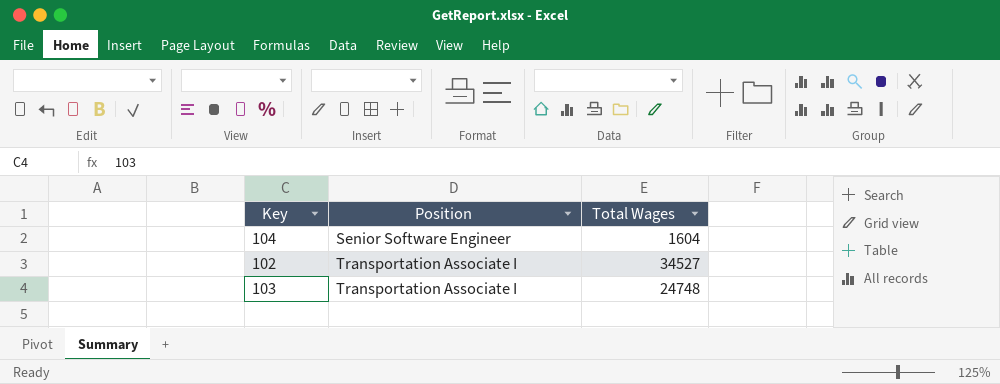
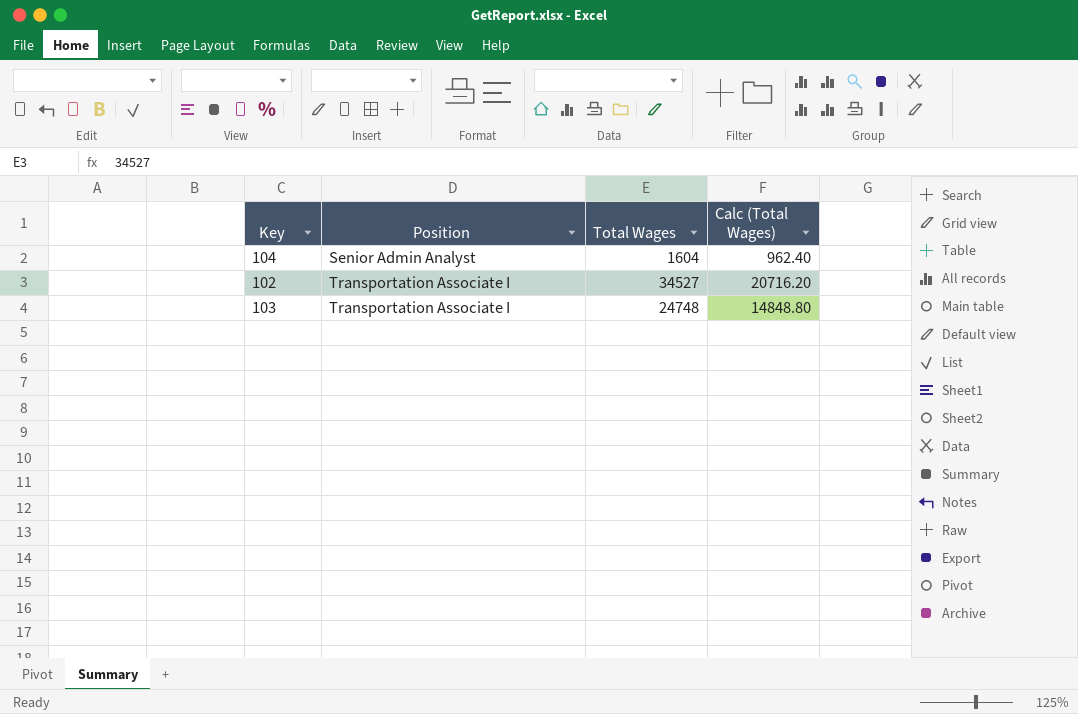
column Calc (Total Wages) | formula: none -> [Total Wages] * 0.6
104 | Position: Senior Software Engineer -> Senior Admin Analyst

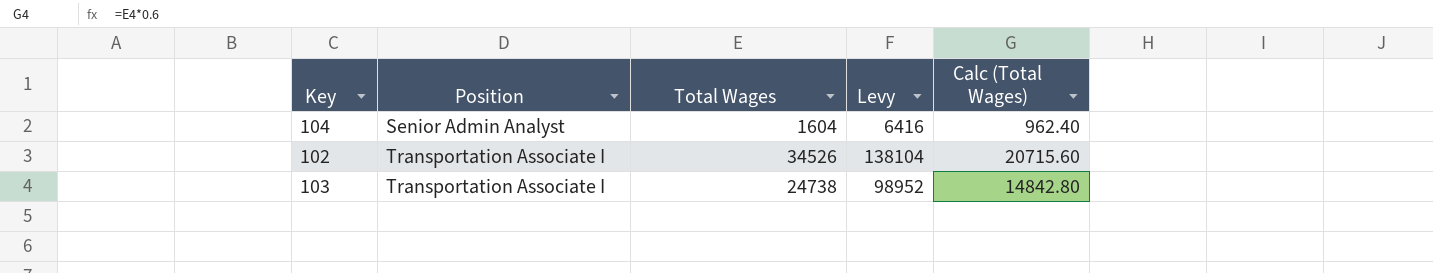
column Levy | formula: none -> [Total Wages] * 4
102 | Total Wages: 34527 -> 34526
102 | Calc (Total Wages): 20716.20 -> 20715.60
103 | Total Wages: 24748 -> 24738
103 | Calc (Total Wages): 14848.80 -> 14842.80

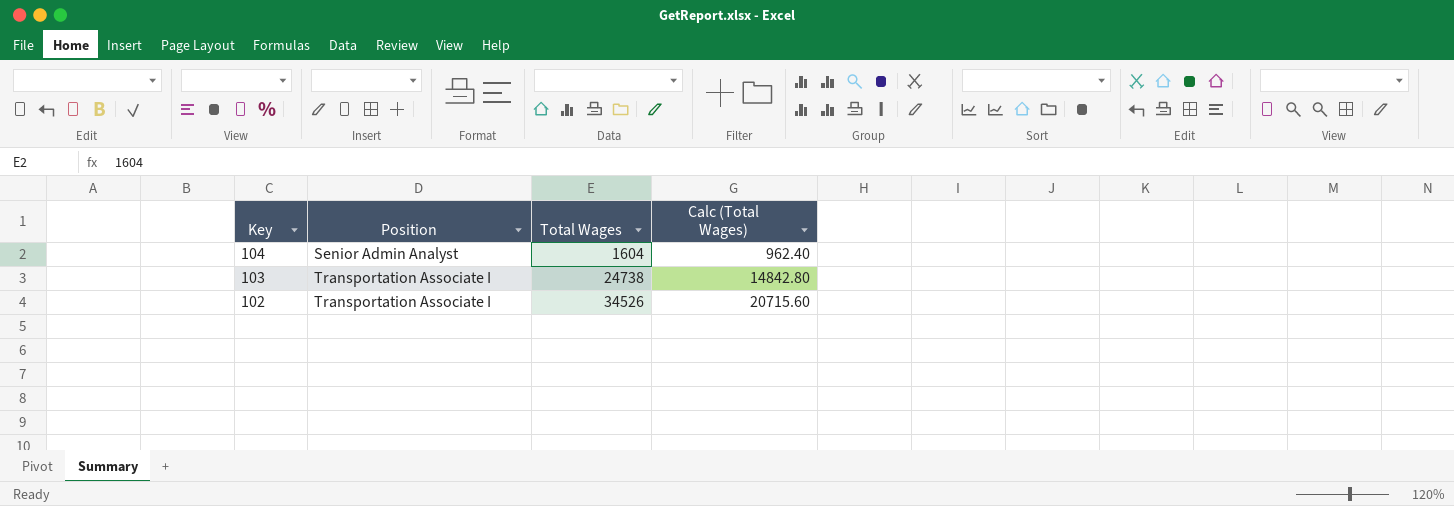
row order: Position ascending -> Key descending
column Levy | formula: [Total Wages] * 4 -> none

